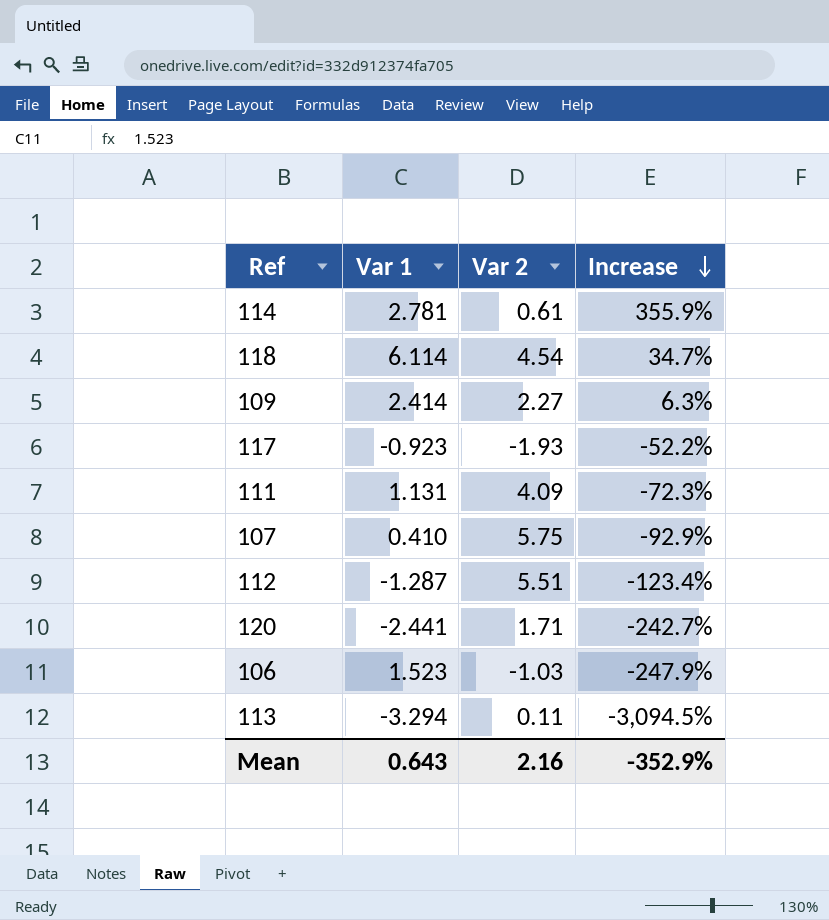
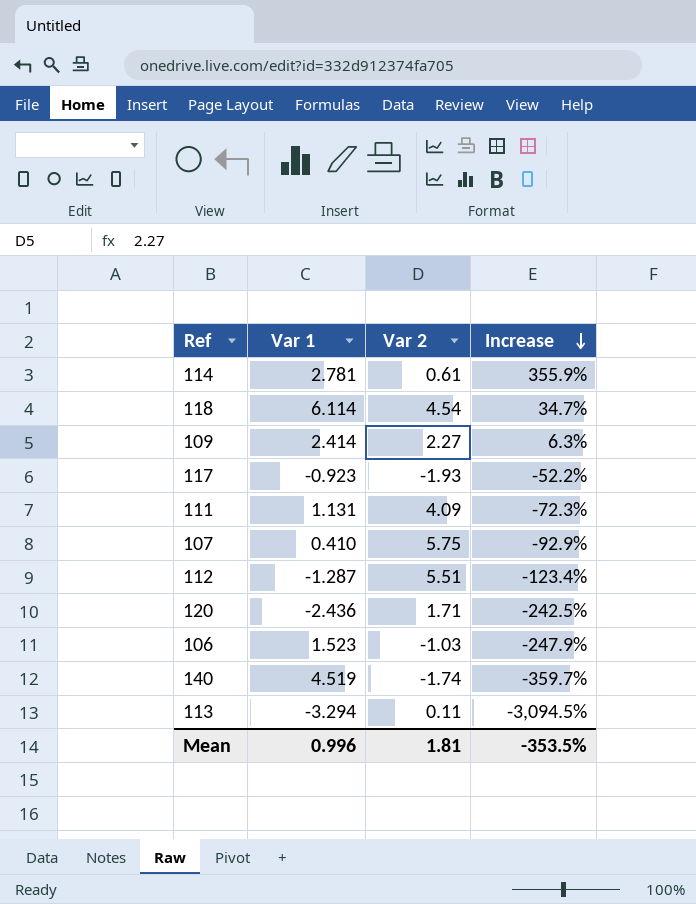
120 | Var 1: -2.441 -> -2.436
120 | Increase: -242.7% -> -242.5%
row 140: none -> 4.519 | -1.74 | -359.7%
Mean | Var 1: 0.643 -> 0.996
Mean | Var 2: 2.16 -> 1.81
Mean | Increase: -352.9% -> -353.5%

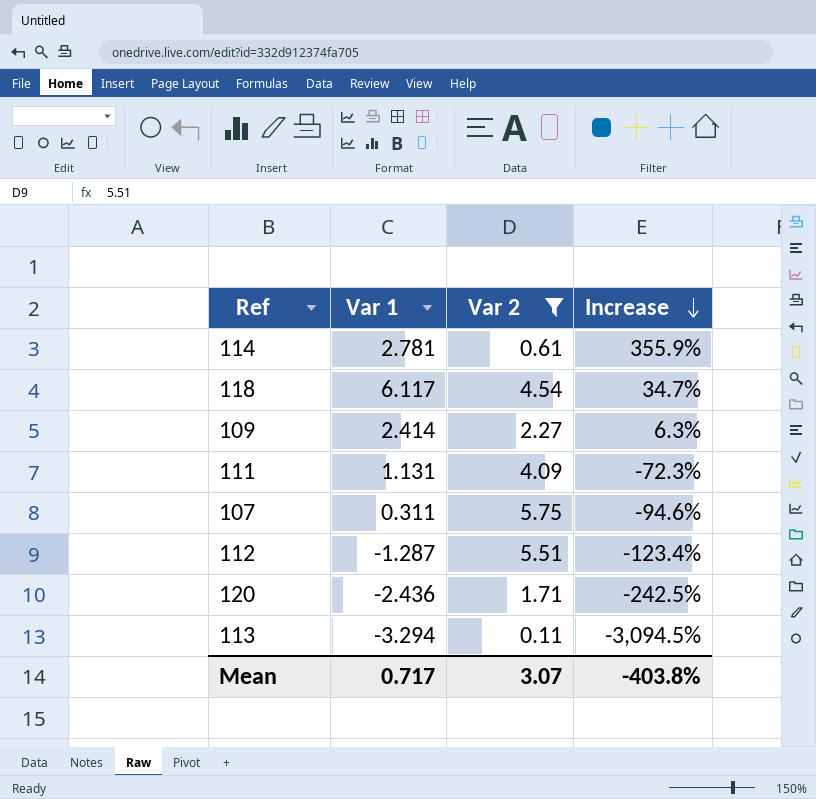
filter: none -> Var 2 >= 0.11
118 | Var 1: 6.114 -> 6.117
107 | Var 1: 0.410 -> 0.311
107 | Increase: -92.9% -> -94.6%
Mean | Var 1: 0.996 -> 0.717
Mean | Var 2: 1.81 -> 3.07
Mean | Increase: -353.5% -> -403.8%

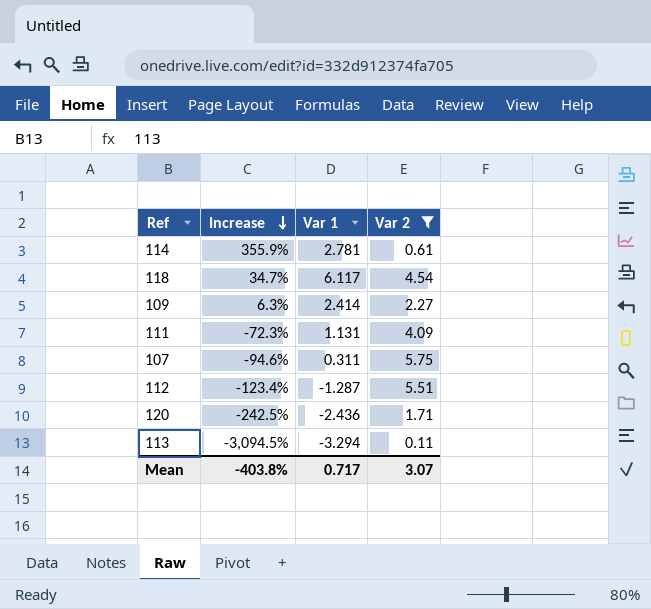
column Increase | position: 4 -> 2

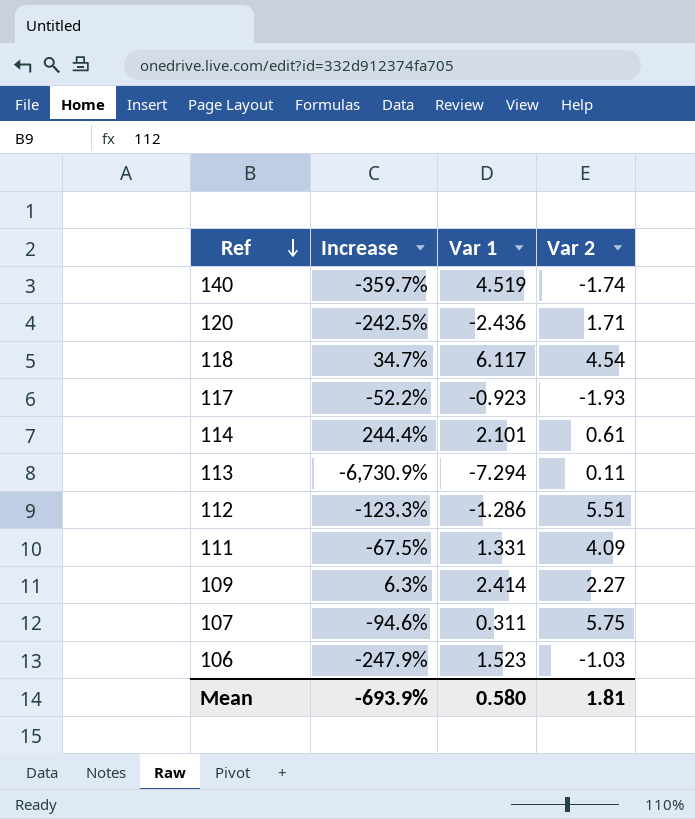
filter: Var 2 >= 0.11 -> none
row order: Increase descending -> Ref descending
114 | Increase: 355.9% -> 244.4%
114 | Var 1: 2.781 -> 2.101
113 | Increase: -3,094.5% -> -6,730.9%
113 | Var 1: -3.294 -> -7.294
112 | Increase: -123.4% -> -123.3%
112 | Var 1: -1.287 -> -1.286
111 | Increase: -72.3% -> -67.5%
111 | Var 1: 1.131 -> 1.331
Mean | Increase: -403.8% -> -693.9%
Mean | Var 1: 0.717 -> 0.580
Mean | Var 2: 3.07 -> 1.81

